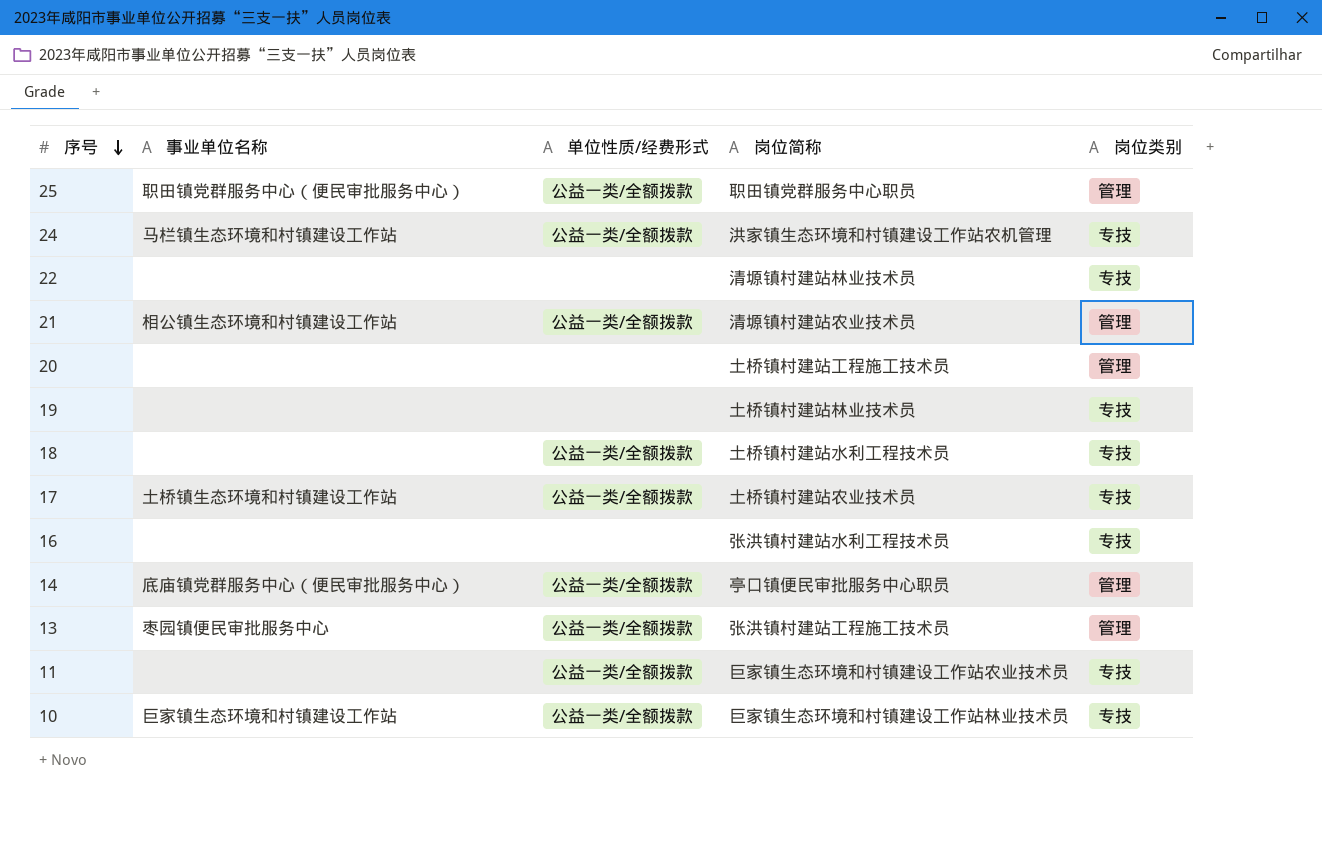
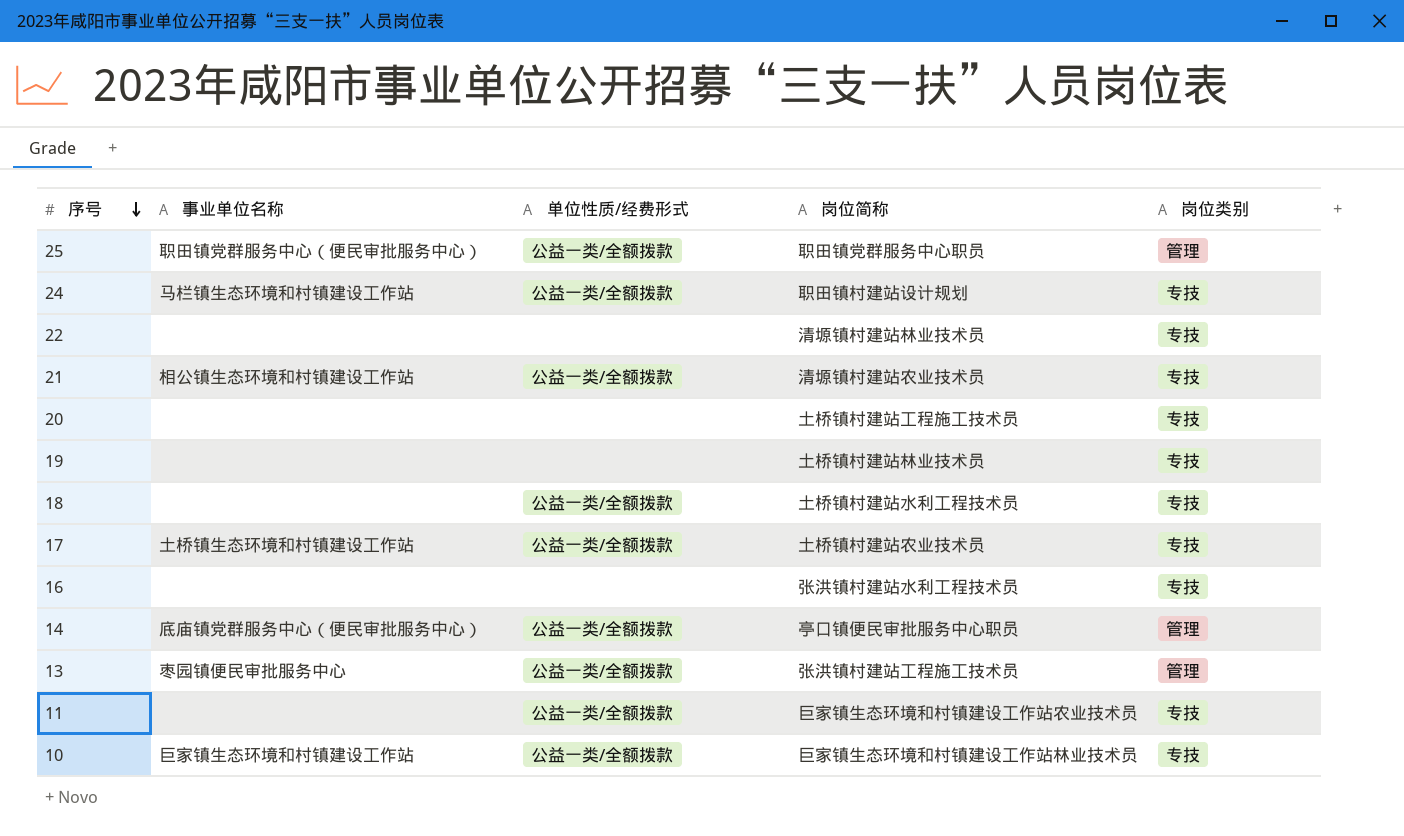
24 | 岗位简称: 洪家镇生态环境和村镇建设工作站农机管理 -> 职田镇村建站设计规划
21 | 岗位类别: 管理 -> 专技
20 | 岗位类别: 管理 -> 专技

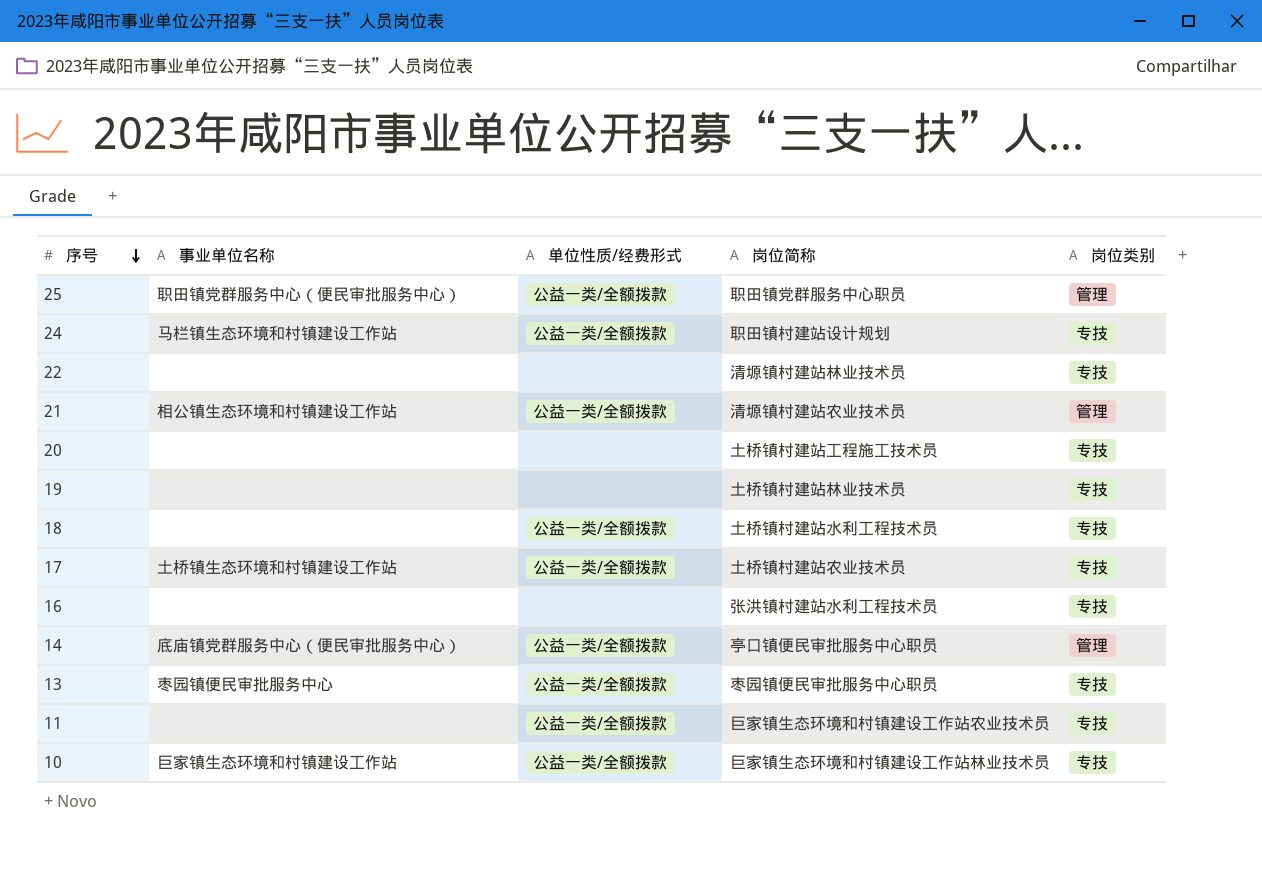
21 | 岗位类别: 专技 -> 管理
13 | 岗位简称: 张洪镇村建站工程施工技术员 -> 枣园镇便民审批服务中心职员
13 | 岗位类别: 管理 -> 专技

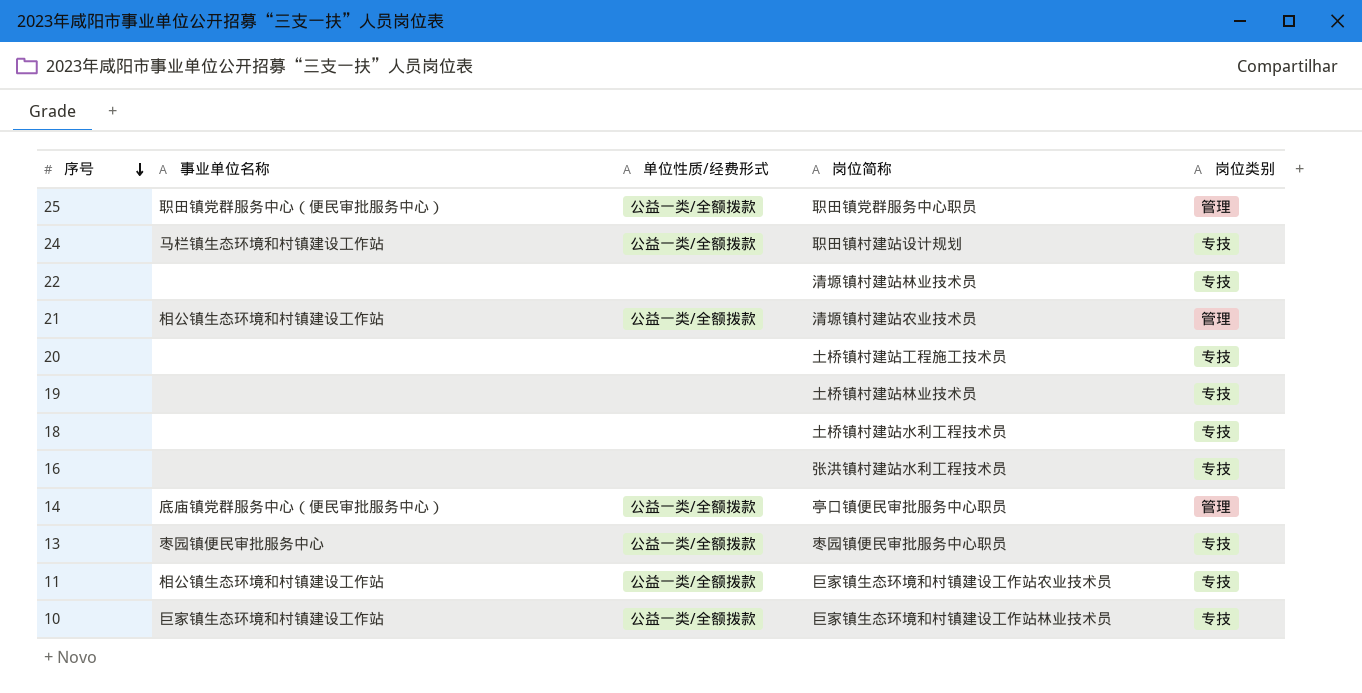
row 17: 土桥镇生态环境和村镇建设工作站 | 公益一类/全额拨款 | 土桥镇村建站农业技术员 | 专技 -> none
18 | 单位性质/经费形式: 公益一类/全额拨款 -> none
11 | 事业单位名称: none -> 相公镇生态环境和村镇建设工作站

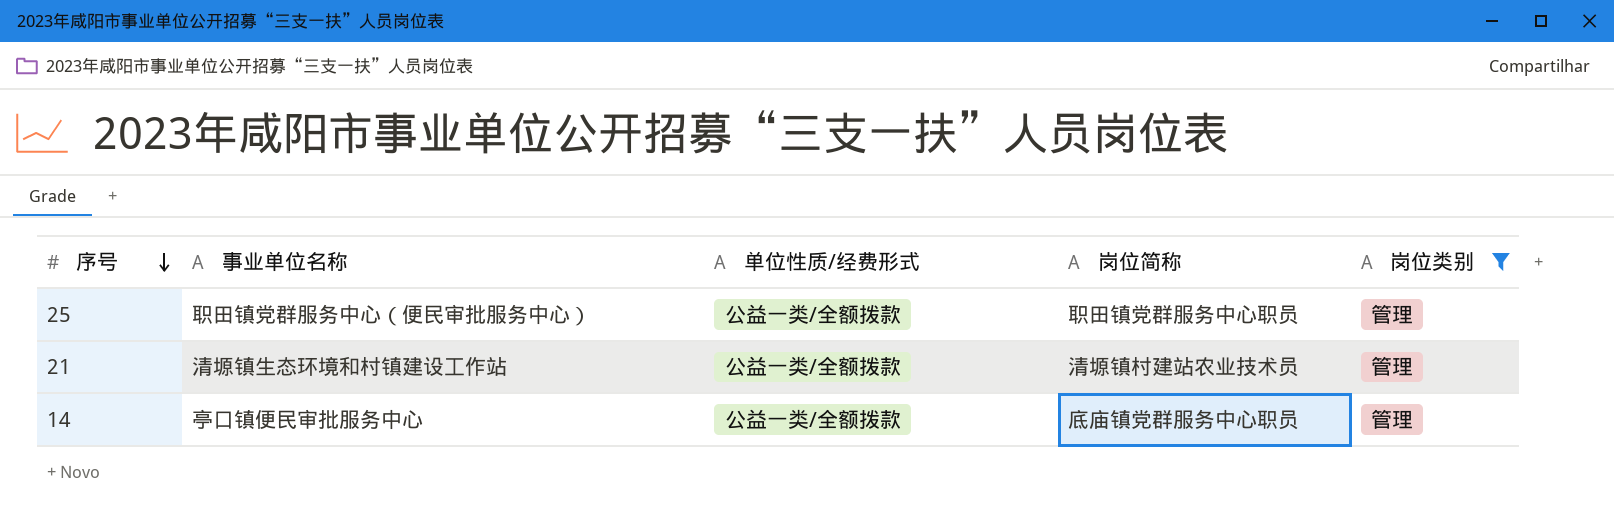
filter: none -> 岗位类别 = 管理
21 | 事业单位名称: 相公镇生态环境和村镇建设工作站 -> 清塬镇生态环境和村镇建设工作站
14 | 事业单位名称: 底庙镇党群服务中心（便民审批服务中心） -> 亭口镇便民审批服务中心
14 | 岗位简称: 亭口镇便民审批服务中心职员 -> 底庙镇党群服务中心职员

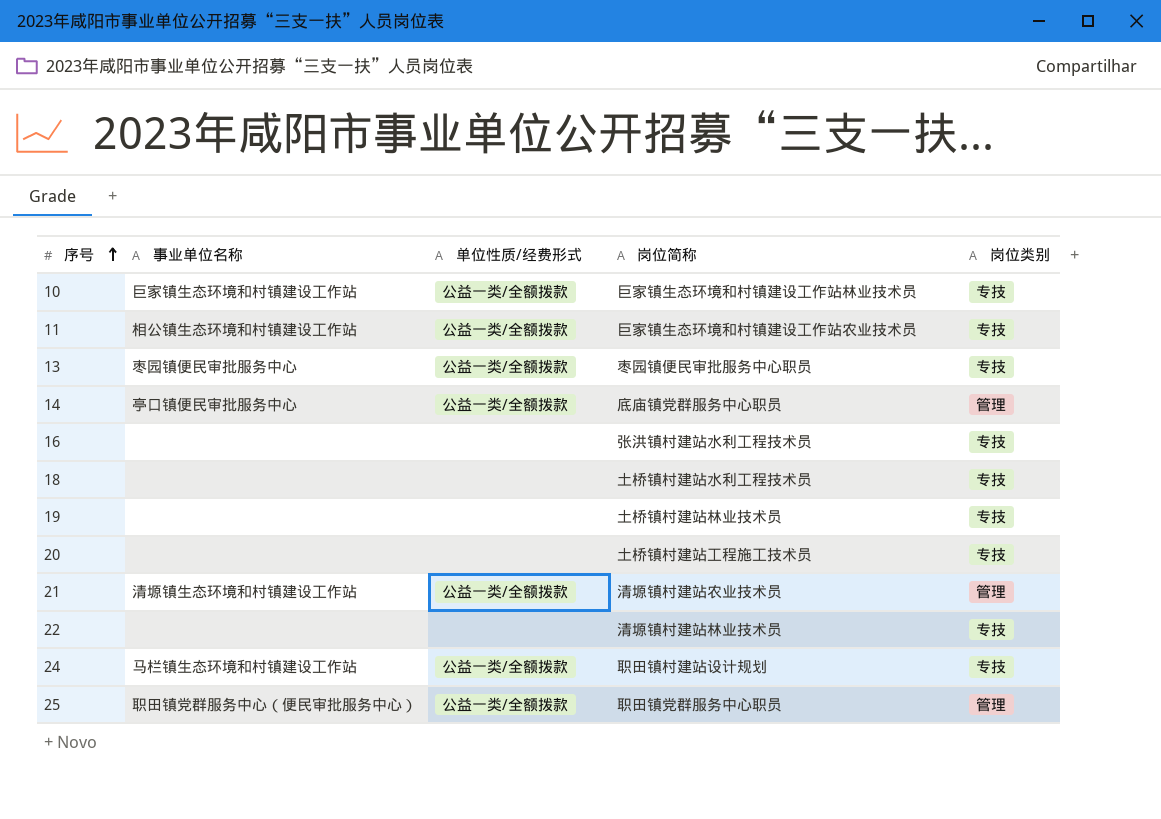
filter: 岗位类别 = 管理 -> none
row order: 序号 descending -> 序号 ascending

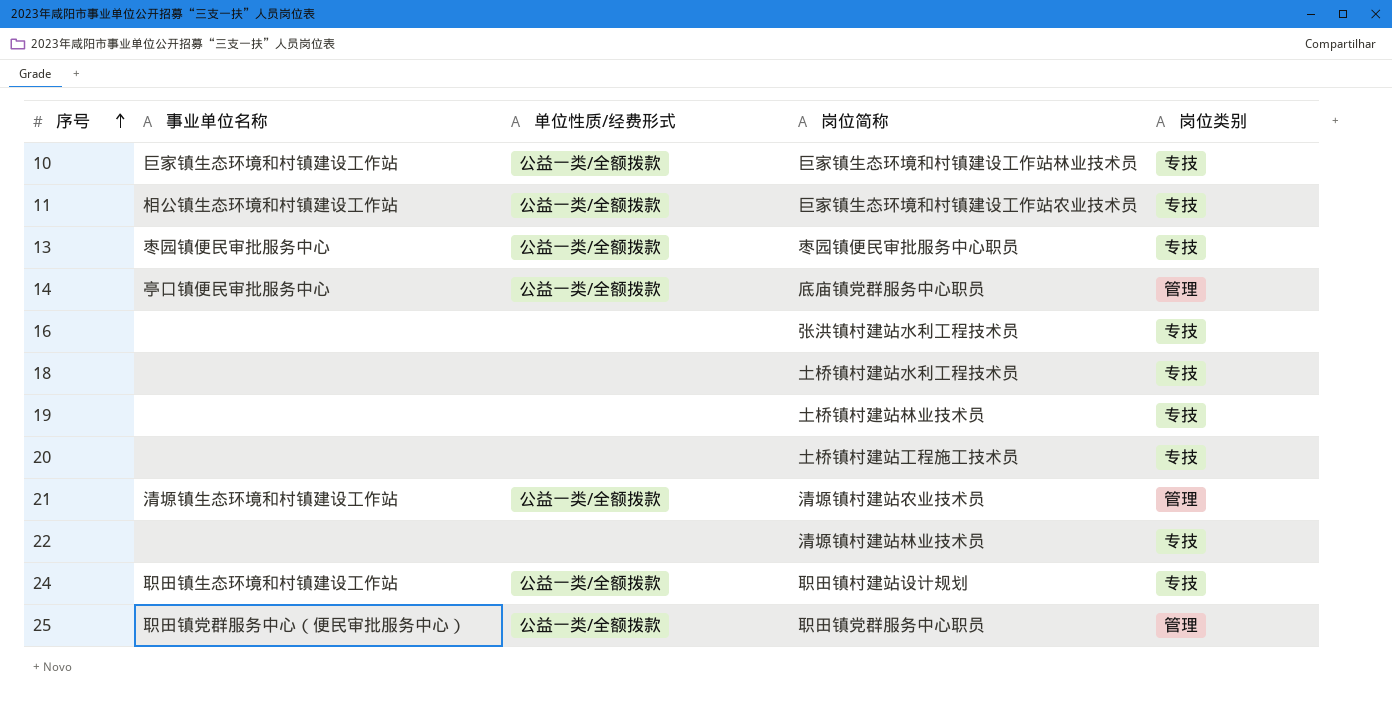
24 | 事业单位名称: 马栏镇生态环境和村镇建设工作站 -> 职田镇生态环境和村镇建设工作站

